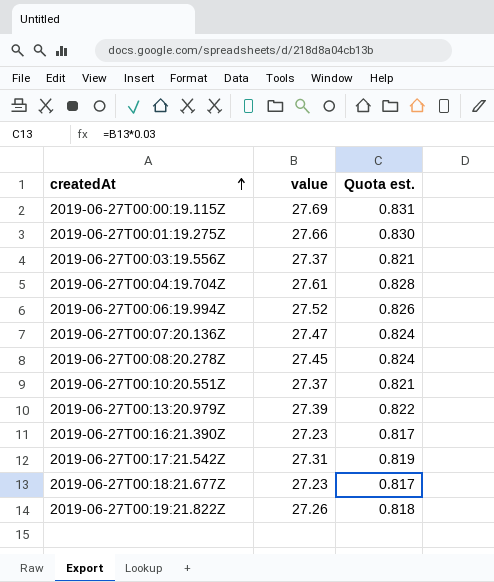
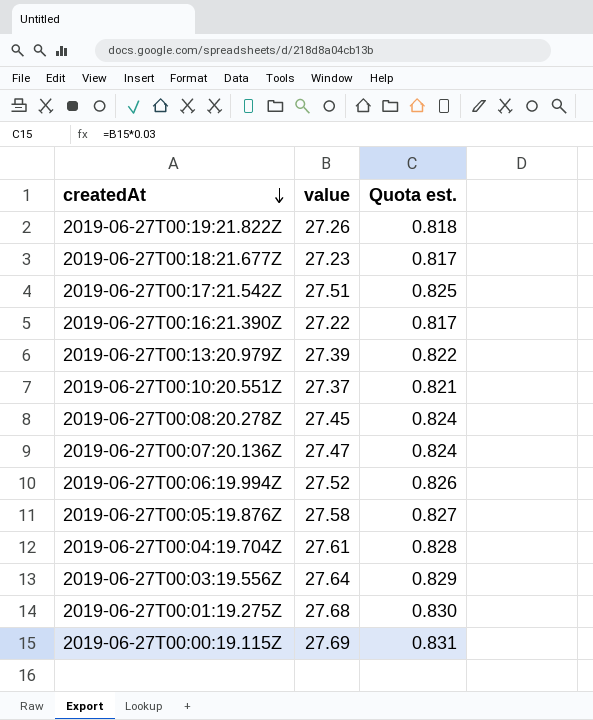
row order: createdAt ascending -> createdAt descending
2019-06-27T00:17:21.542Z | value: 27.31 -> 27.51
2019-06-27T00:17:21.542Z | Quota est.: 0.819 -> 0.825
2019-06-27T00:16:21.390Z | value: 27.23 -> 27.22
row 2019-06-27T00:05:19.876Z: none -> 27.58 | 0.827
2019-06-27T00:03:19.556Z | value: 27.37 -> 27.64
2019-06-27T00:03:19.556Z | Quota est.: 0.821 -> 0.829
2019-06-27T00:01:19.275Z | value: 27.66 -> 27.68

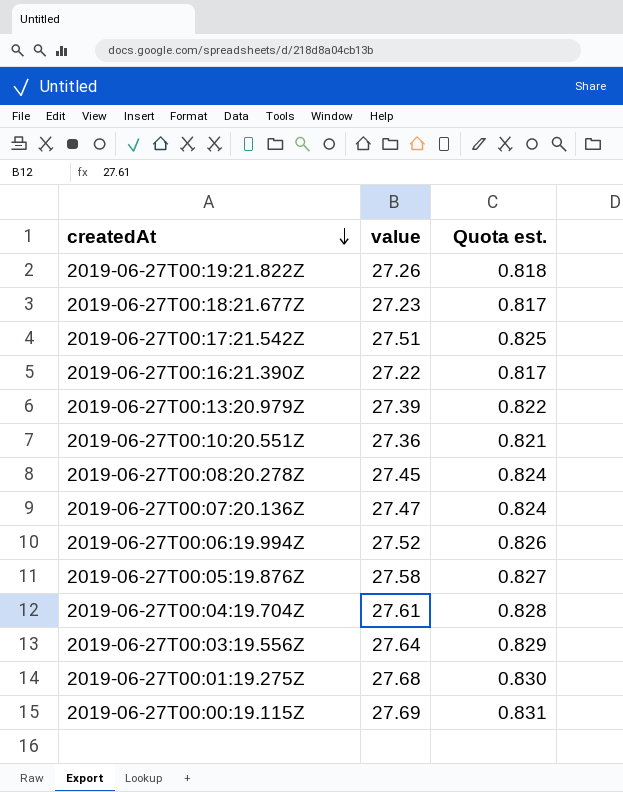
2019-06-27T00:10:20.551Z | value: 27.37 -> 27.36

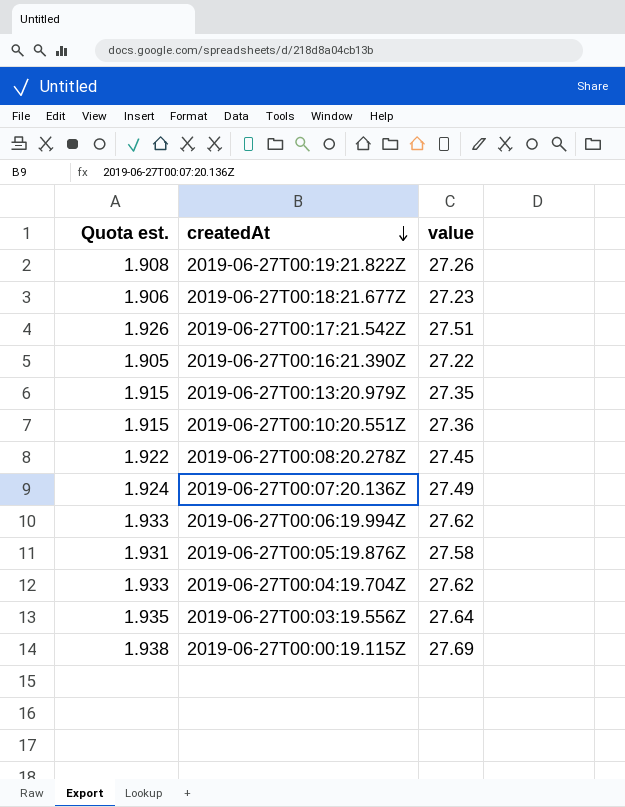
column Quota est. | formula: [value] * 0.03 -> [value] * 0.07
column Quota est. | position: 3 -> 1
row 2019-06-27T00:01:19.275Z: 27.68 | 0.830 -> none
2019-06-27T00:13:20.979Z | value: 27.39 -> 27.35
2019-06-27T00:07:20.136Z | value: 27.47 -> 27.49
2019-06-27T00:06:19.994Z | value: 27.52 -> 27.62
2019-06-27T00:04:19.704Z | value: 27.61 -> 27.62

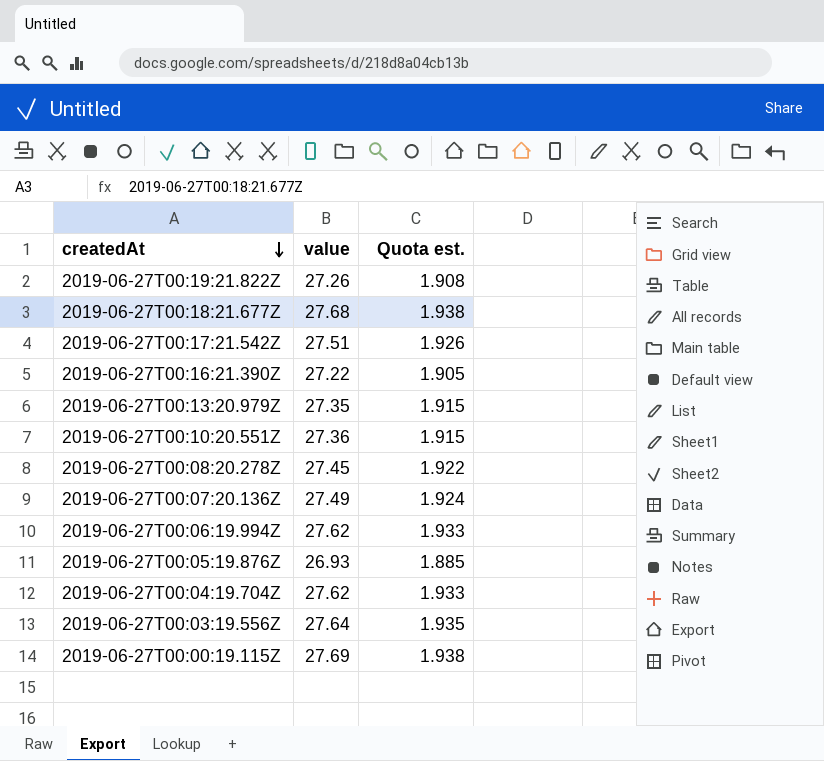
column Quota est. | position: 1 -> 3
2019-06-27T00:18:21.677Z | value: 27.23 -> 27.68
2019-06-27T00:18:21.677Z | Quota est.: 1.906 -> 1.938
2019-06-27T00:05:19.876Z | value: 27.58 -> 26.93
2019-06-27T00:05:19.876Z | Quota est.: 1.931 -> 1.885

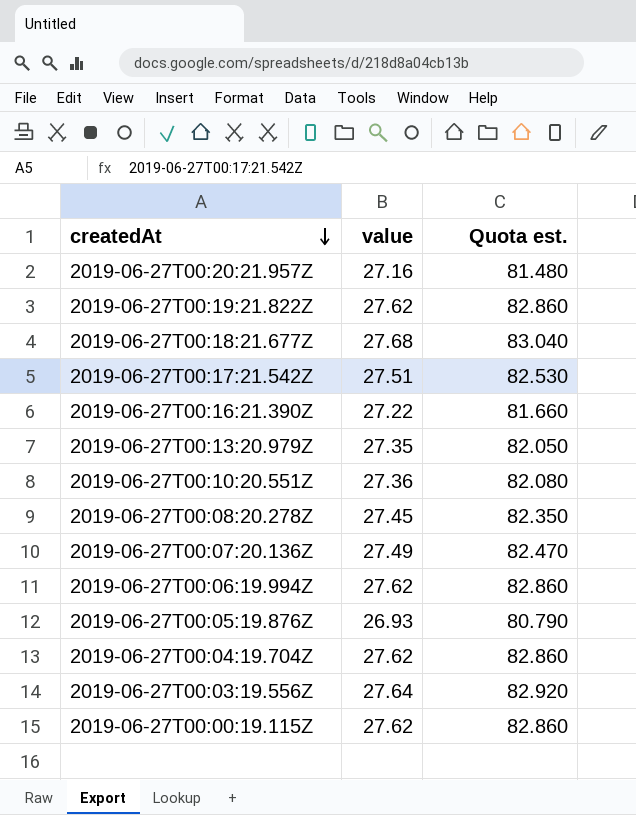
column Quota est. | formula: [value] * 0.07 -> [value] * 3
row 2019-06-27T00:20:21.957Z: none -> 27.16 | 81.480
2019-06-27T00:19:21.822Z | value: 27.26 -> 27.62
2019-06-27T00:00:19.115Z | value: 27.69 -> 27.62

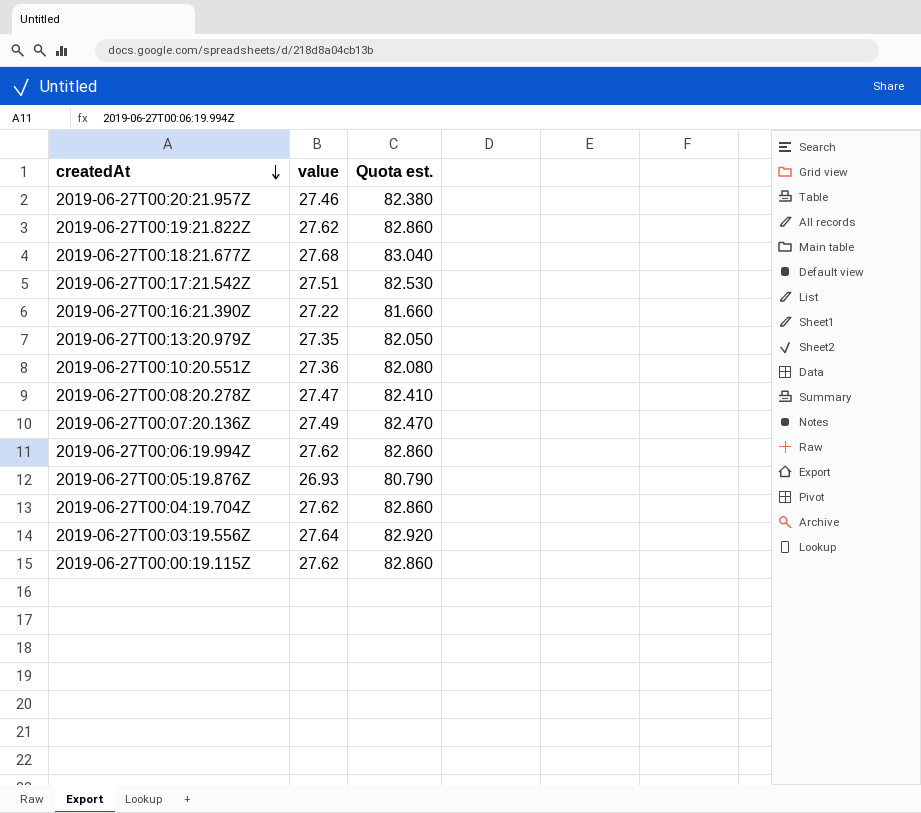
2019-06-27T00:20:21.957Z | value: 27.16 -> 27.46
2019-06-27T00:20:21.957Z | Quota est.: 81.480 -> 82.380
2019-06-27T00:08:20.278Z | value: 27.45 -> 27.47
2019-06-27T00:08:20.278Z | Quota est.: 82.350 -> 82.410

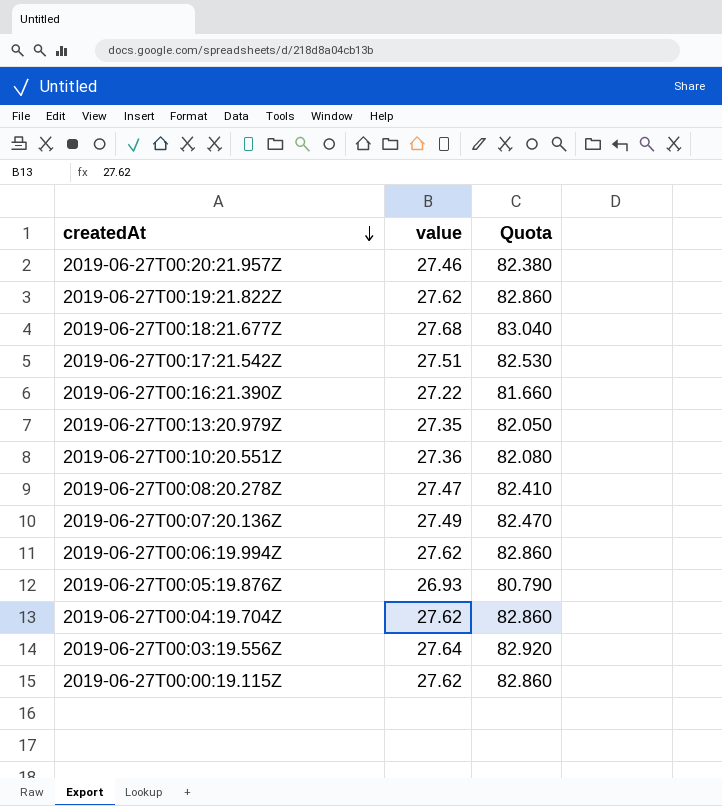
column name: Quota est. -> Quota

